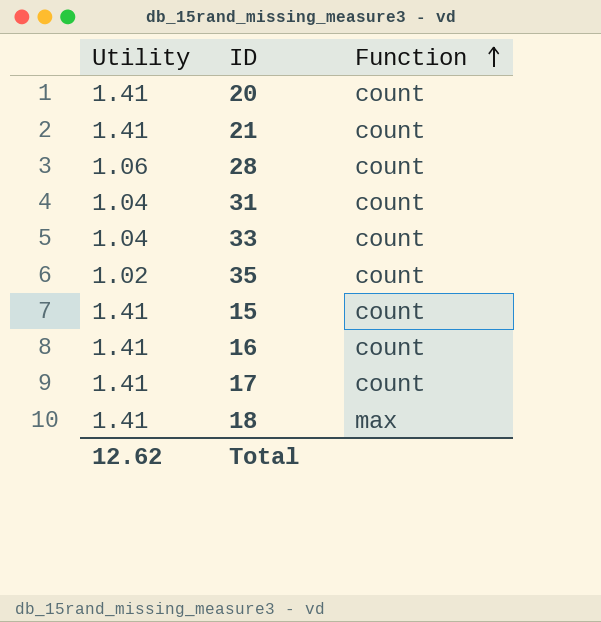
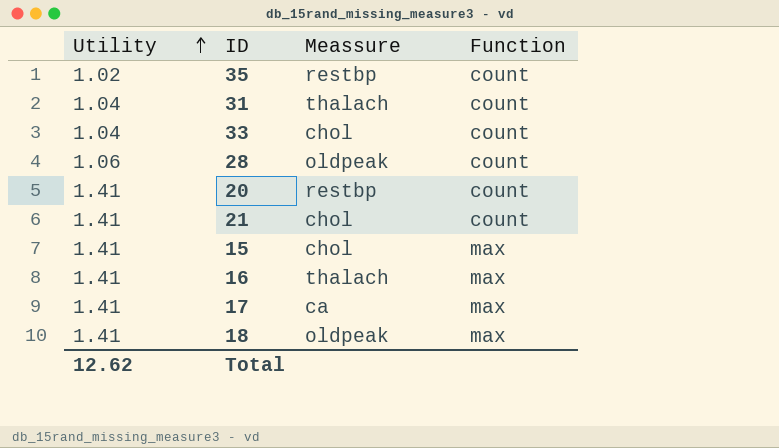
row order: Function ascending -> Utility ascending
column Meassure | position: none -> 3
15 | Function: count -> max
16 | Function: count -> max
17 | Function: count -> max

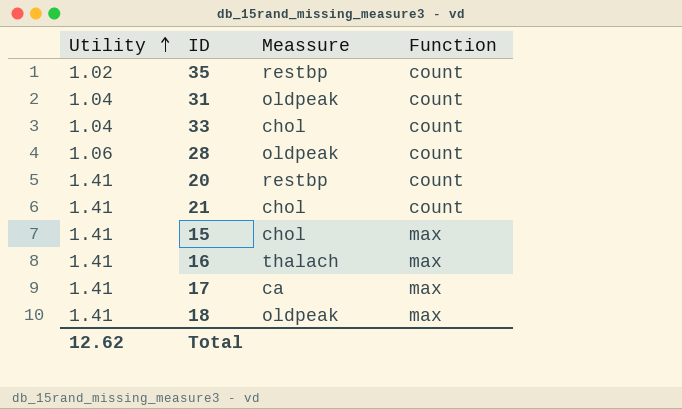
31 | Meassure: thalach -> oldpeak

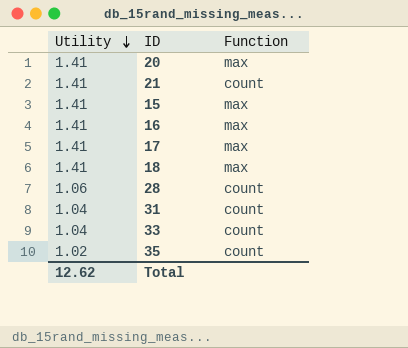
row order: Utility ascending -> Utility descending
column Meassure | position: 3 -> none
20 | Function: count -> max

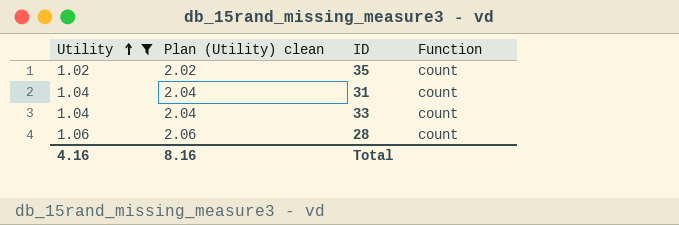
filter: none -> Utility != 1.41
row order: Utility descending -> Utility ascending
column Plan (Utility) clean | formula: none -> [Utility] + 1
Total | Utility: 12.62 -> 4.16

